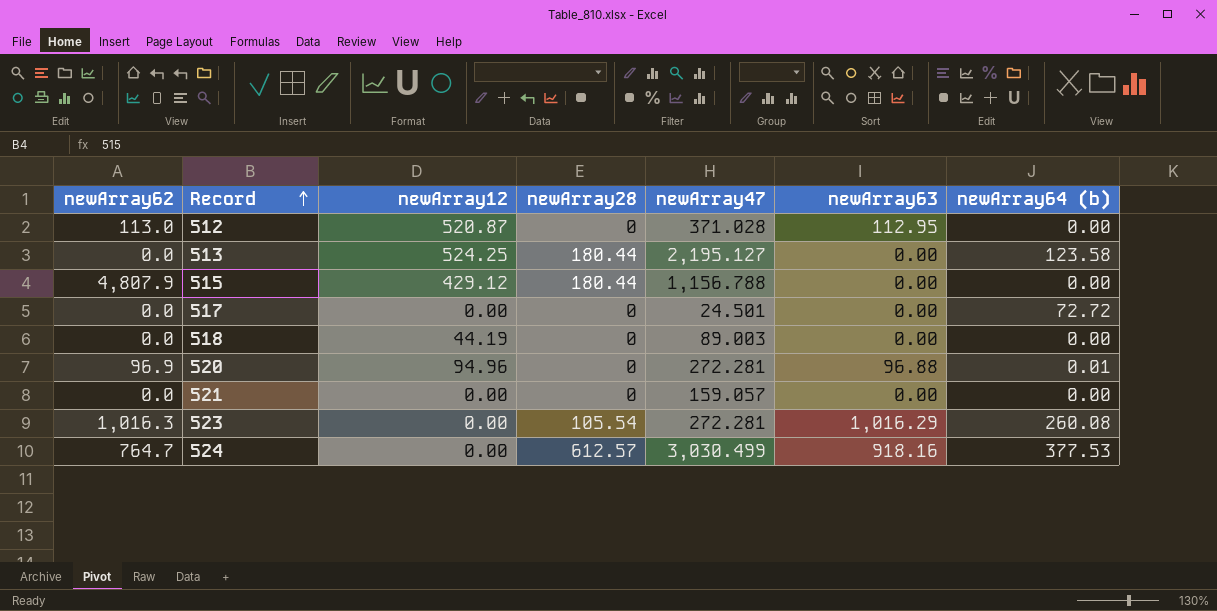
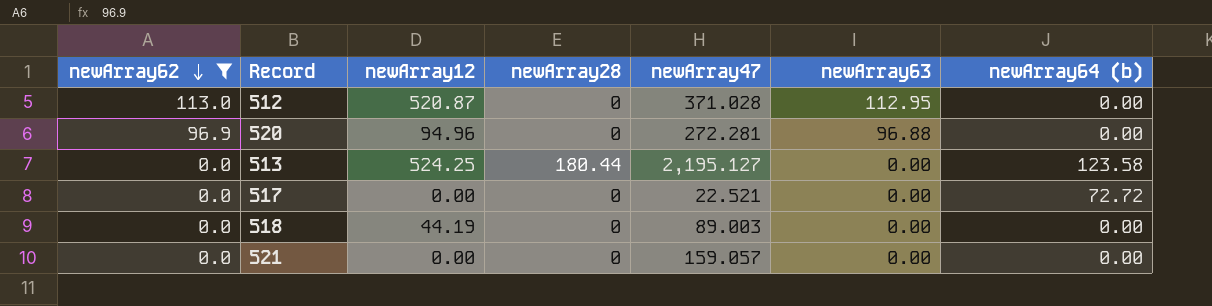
filter: none -> newArray62 <= 113.0
row order: Record ascending -> newArray62 descending
520 | newArray64 (b): 0.01 -> 0.00
517 | newArray47: 24.501 -> 22.521

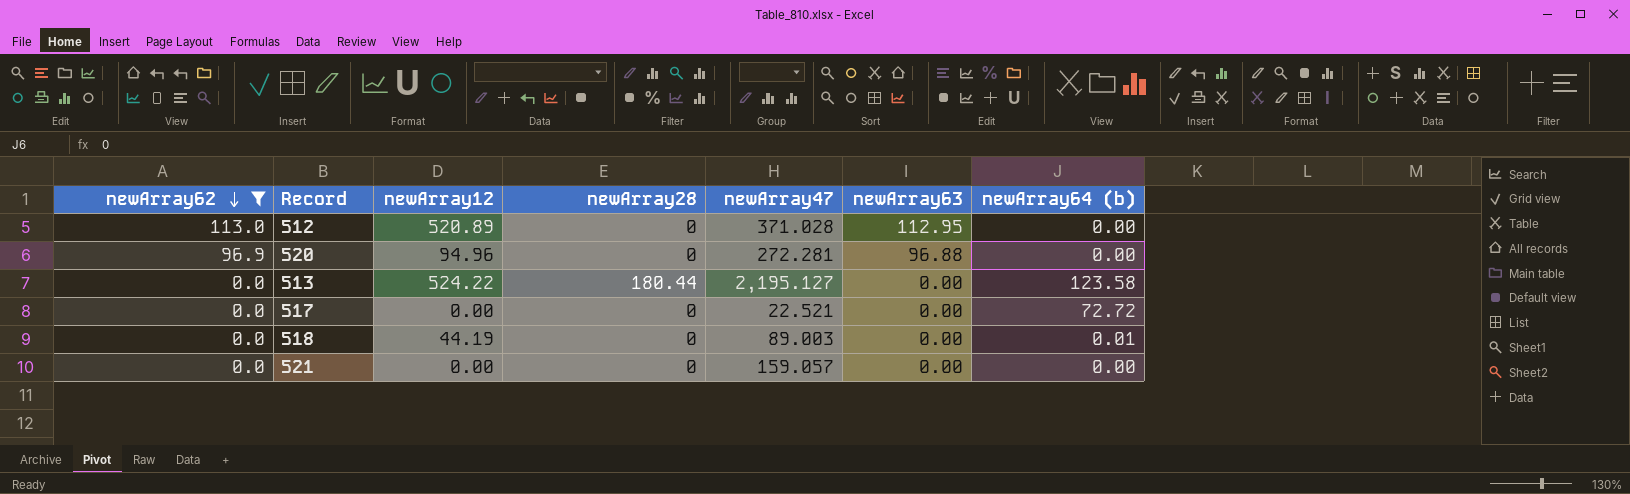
512 | newArray12: 520.87 -> 520.89
513 | newArray12: 524.25 -> 524.22
518 | newArray64 (b): 0.00 -> 0.01

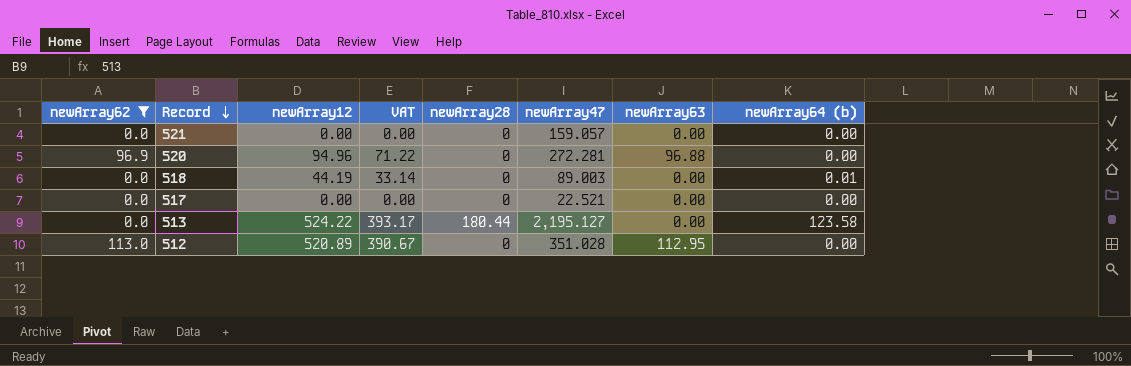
row order: newArray62 descending -> Record descending
column VAT | formula: none -> [newArray12] * 0.75
517 | newArray64 (b): 72.72 -> 0.00
512 | newArray47: 371.028 -> 351.028

